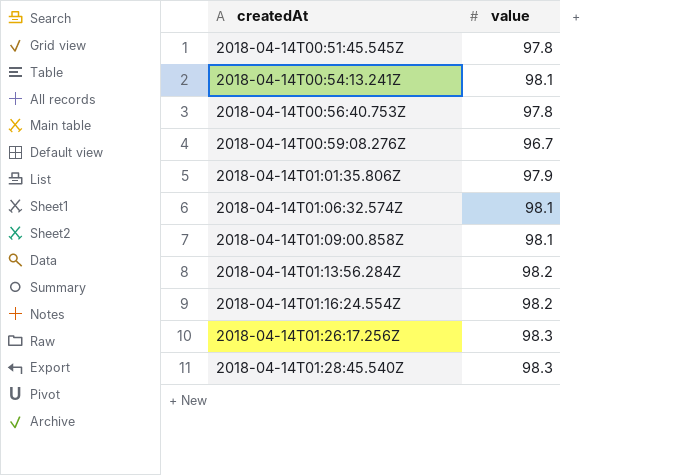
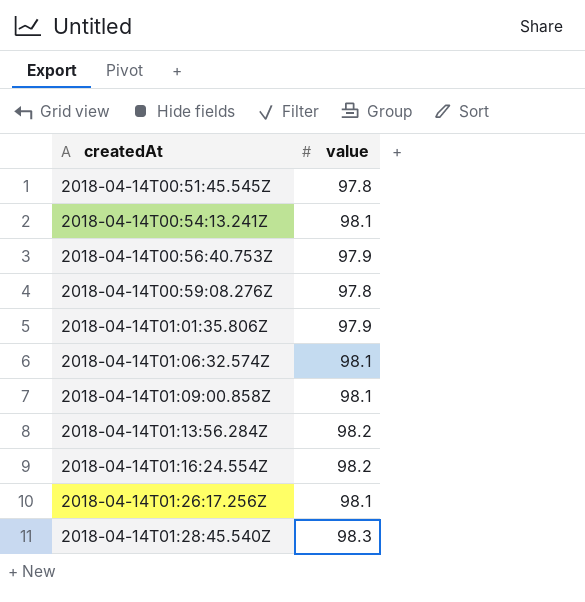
2018-04-14T00:56:40.753Z | value: 97.8 -> 97.9
2018-04-14T00:59:08.276Z | value: 96.7 -> 97.8
2018-04-14T01:26:17.256Z | value: 98.3 -> 98.1

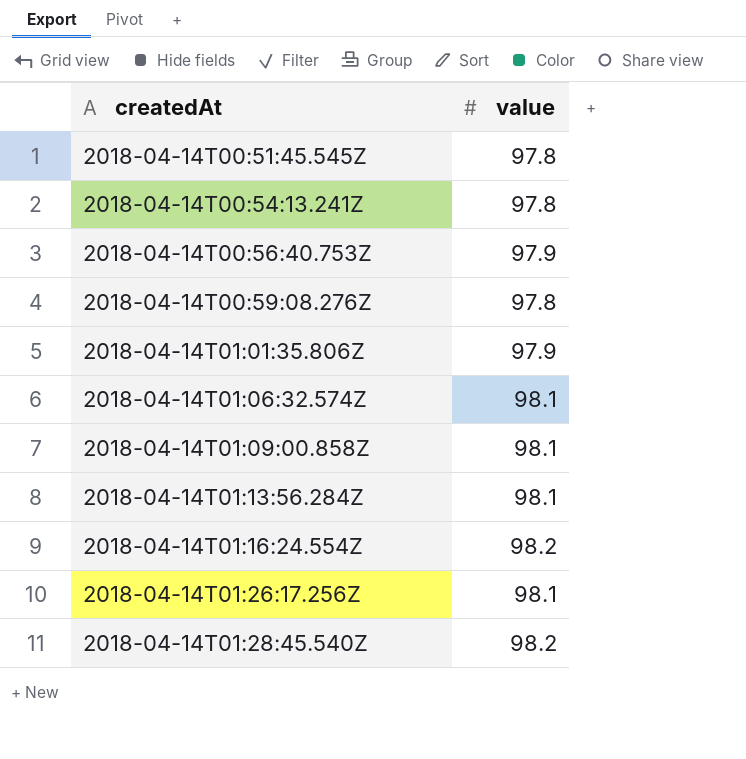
2018-04-14T00:54:13.241Z | value: 98.1 -> 97.8
2018-04-14T01:13:56.284Z | value: 98.2 -> 98.1
2018-04-14T01:28:45.540Z | value: 98.3 -> 98.2

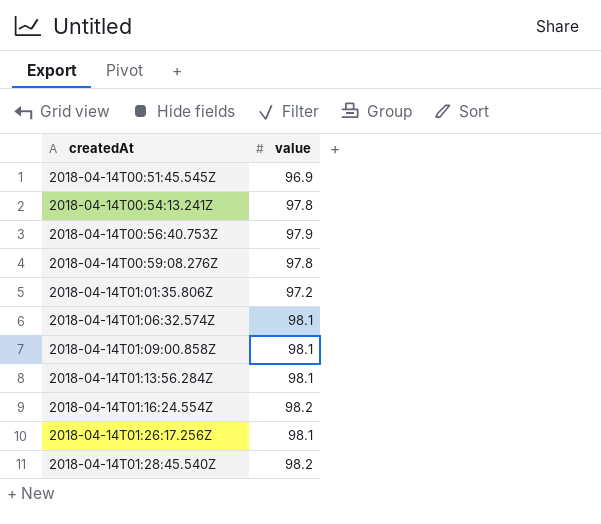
2018-04-14T00:51:45.545Z | value: 97.8 -> 96.9
2018-04-14T01:01:35.806Z | value: 97.9 -> 97.2

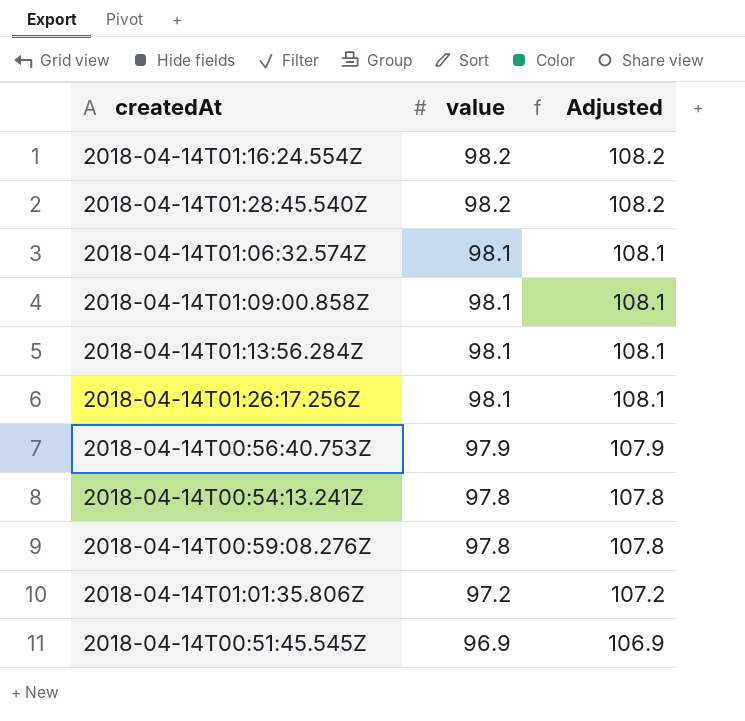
row order: createdAt ascending -> value descending
column Adjusted | formula: none -> [value] + 10

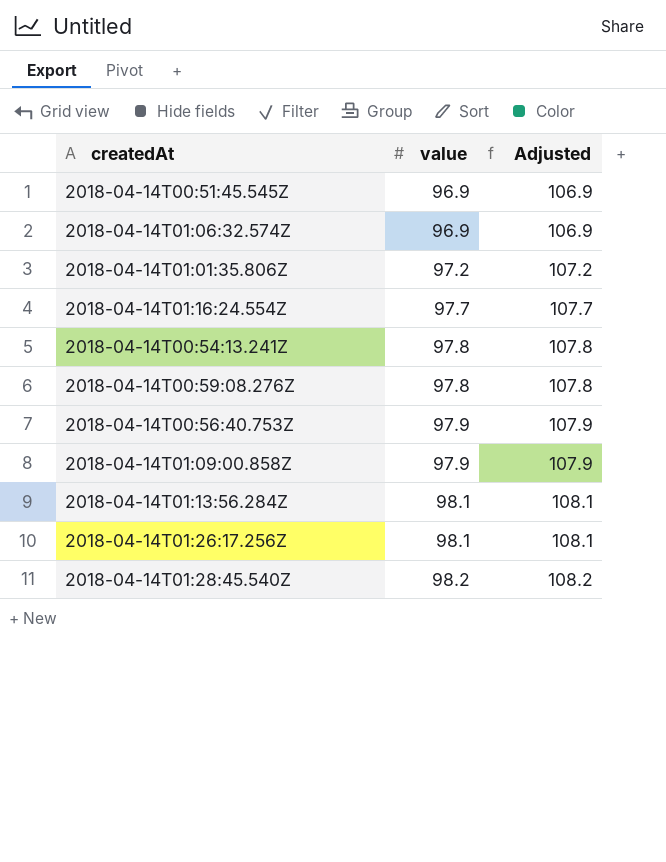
row order: value descending -> value ascending
2018-04-14T01:06:32.574Z | value: 98.1 -> 96.9
2018-04-14T01:06:32.574Z | Adjusted: 108.1 -> 106.9
2018-04-14T01:16:24.554Z | value: 98.2 -> 97.7
2018-04-14T01:16:24.554Z | Adjusted: 108.2 -> 107.7
2018-04-14T01:09:00.858Z | value: 98.1 -> 97.9
2018-04-14T01:09:00.858Z | Adjusted: 108.1 -> 107.9

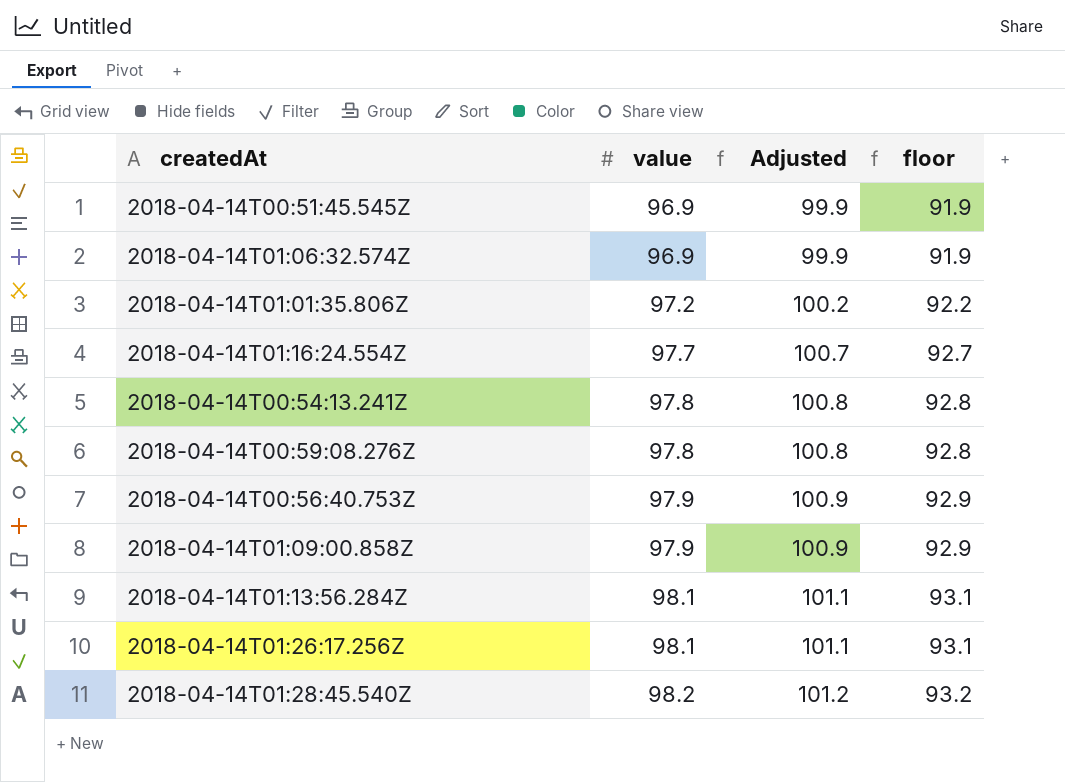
column Adjusted | formula: [value] + 10 -> [value] + 3
column floor | formula: none -> [value] - 5

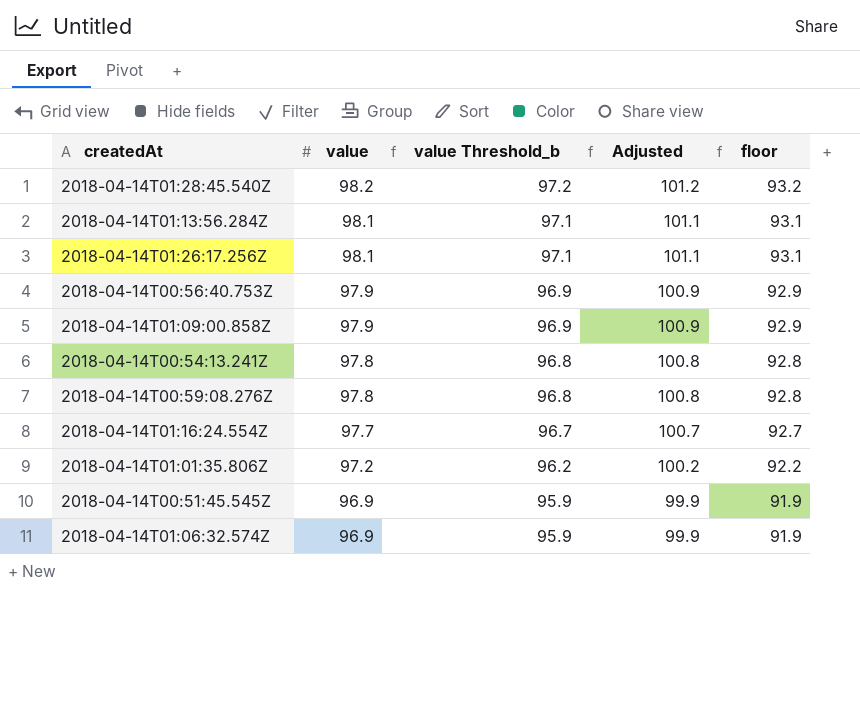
row order: value ascending -> value descending
column value Threshold_b | formula: none -> [value] - 1

